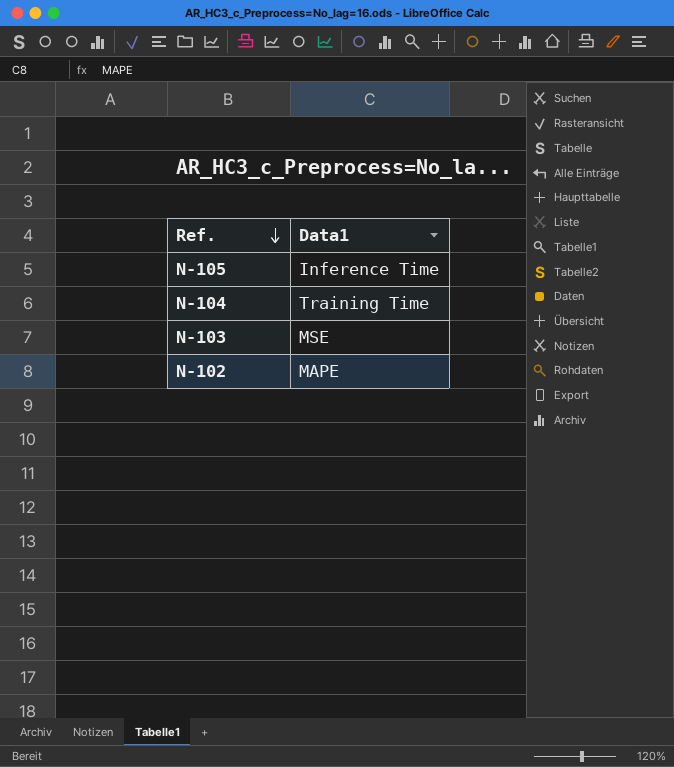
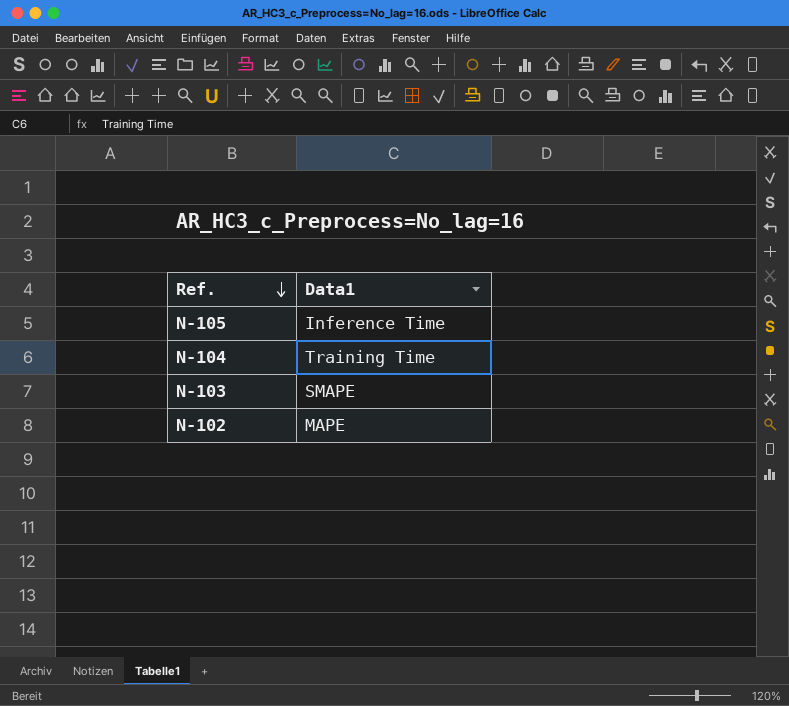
N-103 | Data1: MSE -> SMAPE

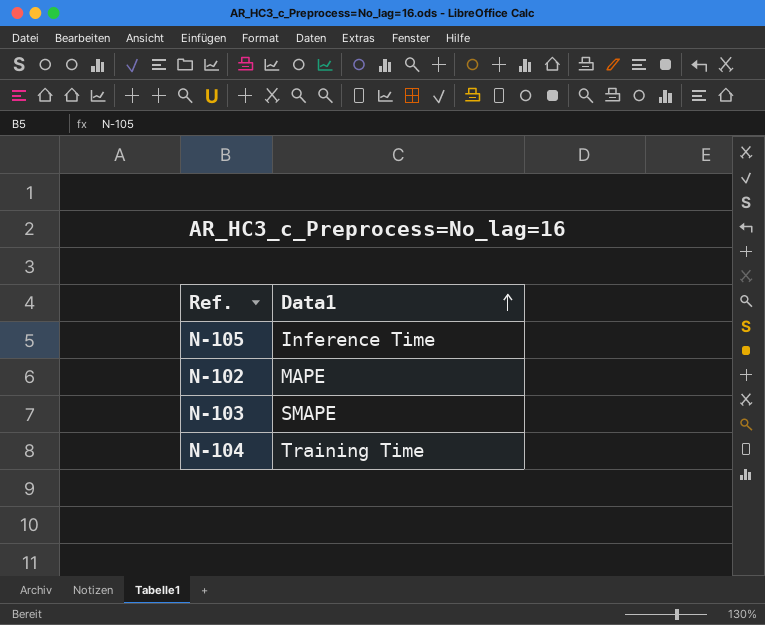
row order: Ref. descending -> Data1 ascending

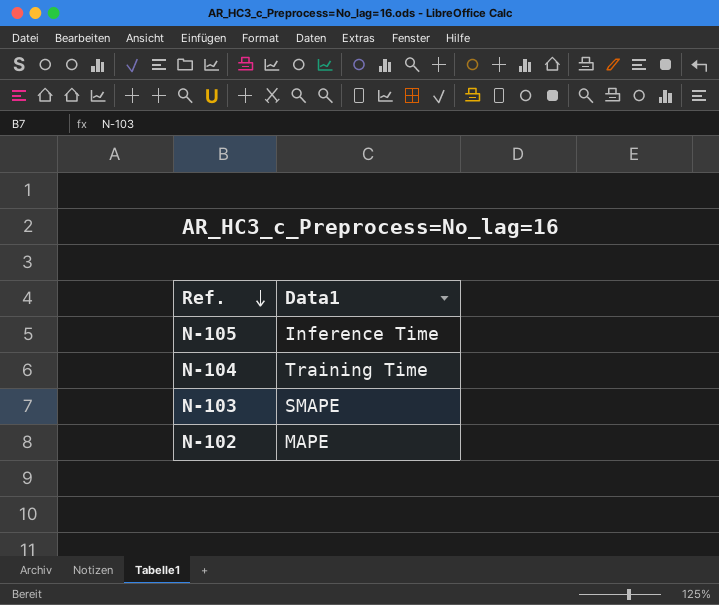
row order: Data1 ascending -> Ref. descending

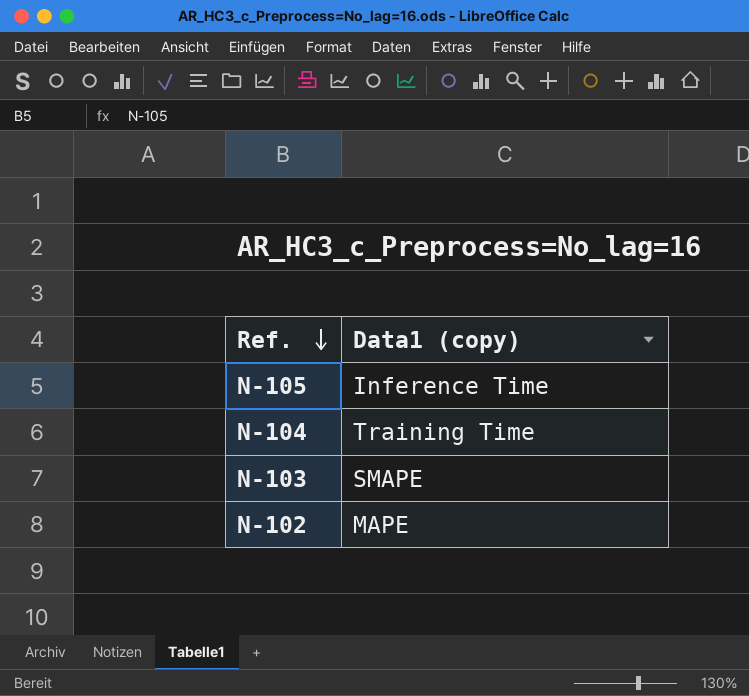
column name: Data1 -> Data1 (copy)

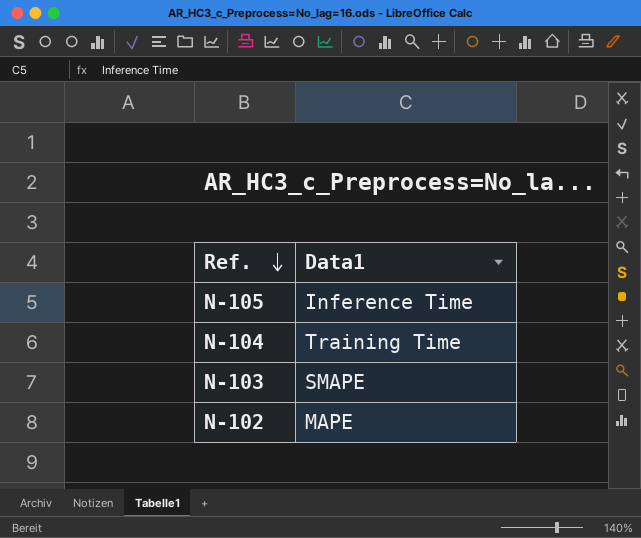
column name: Data1 (copy) -> Data1

